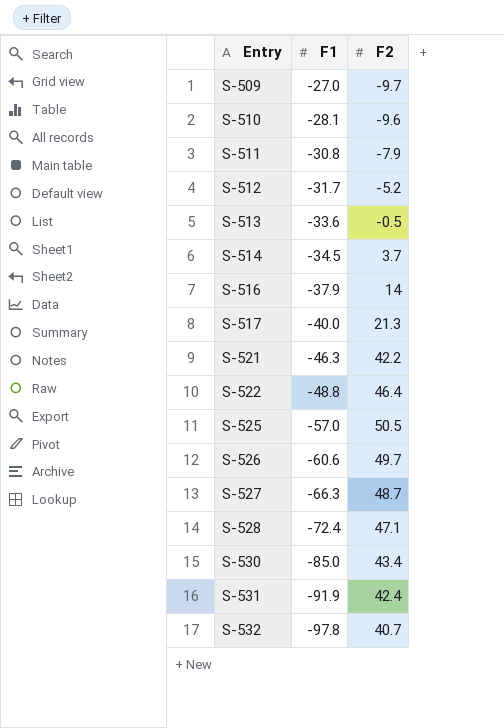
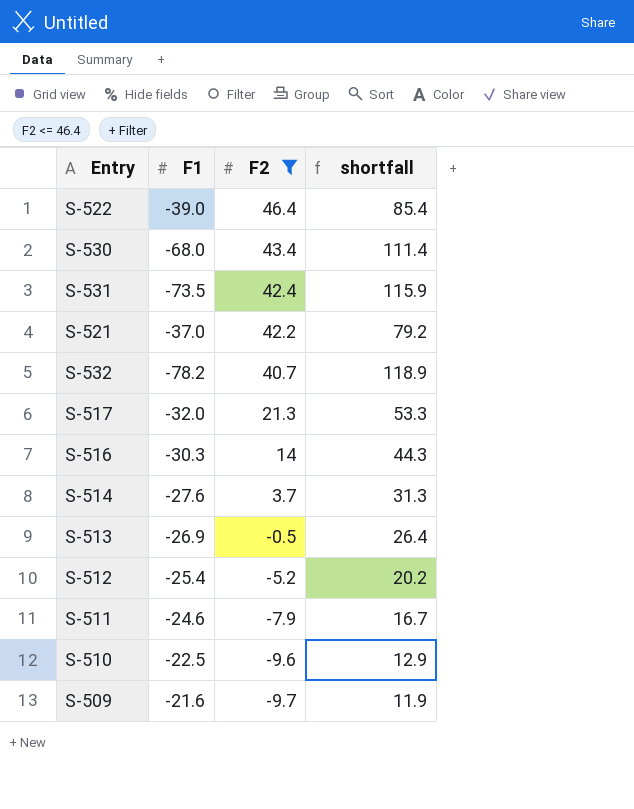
filter: none -> F2 <= 46.4
row order: Entry ascending -> F2 descending
column shortfall | formula: none -> [F2] - [F1]
S-522 | F1: -48.8 -> -39.0
S-530 | F1: -85.0 -> -68.0
S-531 | F1: -91.9 -> -73.5
S-521 | F1: -46.3 -> -37.0
S-532 | F1: -97.8 -> -78.2
S-517 | F1: -40.0 -> -32.0
S-516 | F1: -37.9 -> -30.3
S-514 | F1: -34.5 -> -27.6
S-513 | F1: -33.6 -> -26.9
S-512 | F1: -31.7 -> -25.4
S-511 | F1: -30.8 -> -24.6
S-510 | F1: -28.1 -> -22.5
S-509 | F1: -27.0 -> -21.6

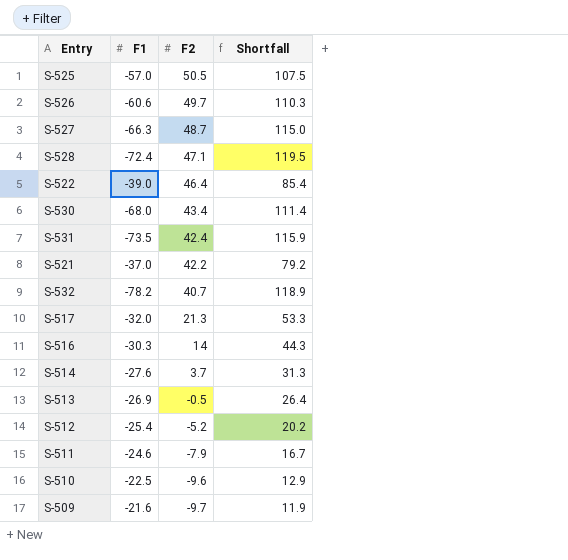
filter: F2 <= 46.4 -> none
column name: shortfall -> Shortfall

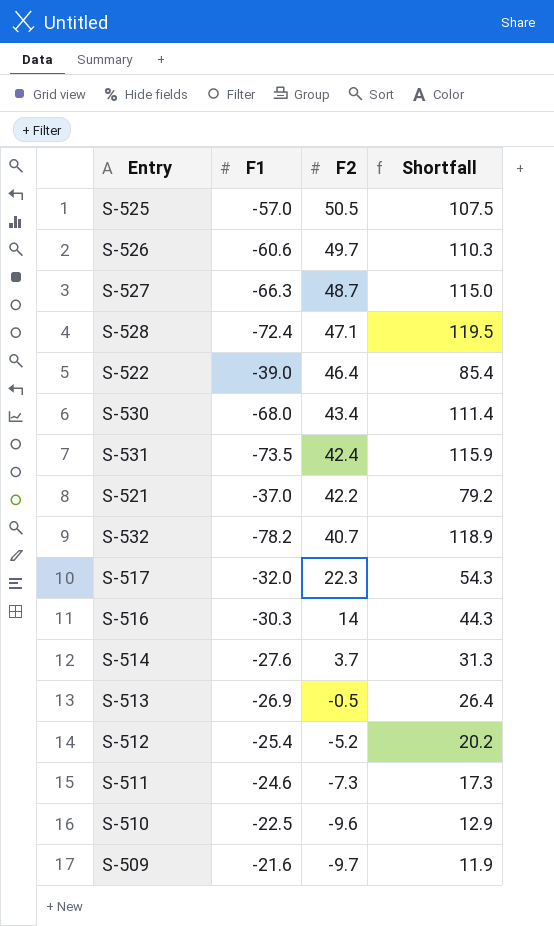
S-517 | F2: 21.3 -> 22.3
S-517 | Shortfall: 53.3 -> 54.3
S-511 | F2: -7.9 -> -7.3
S-511 | Shortfall: 16.7 -> 17.3

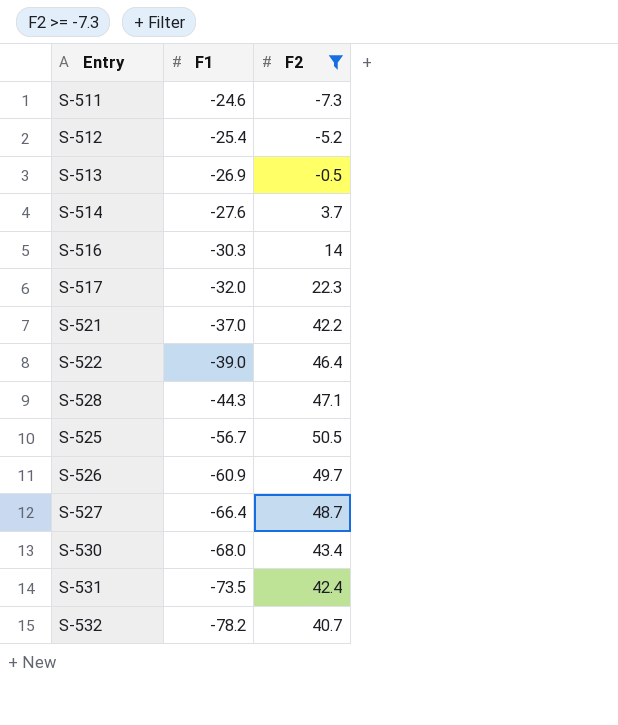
filter: none -> F2 >= -7.3
row order: F2 descending -> F1 descending
column Shortfall | formula: [F2] - [F1] -> none
S-528 | F1: -72.4 -> -44.3
S-525 | F1: -57.0 -> -56.7
S-526 | F1: -60.6 -> -60.9
S-527 | F1: -66.3 -> -66.4

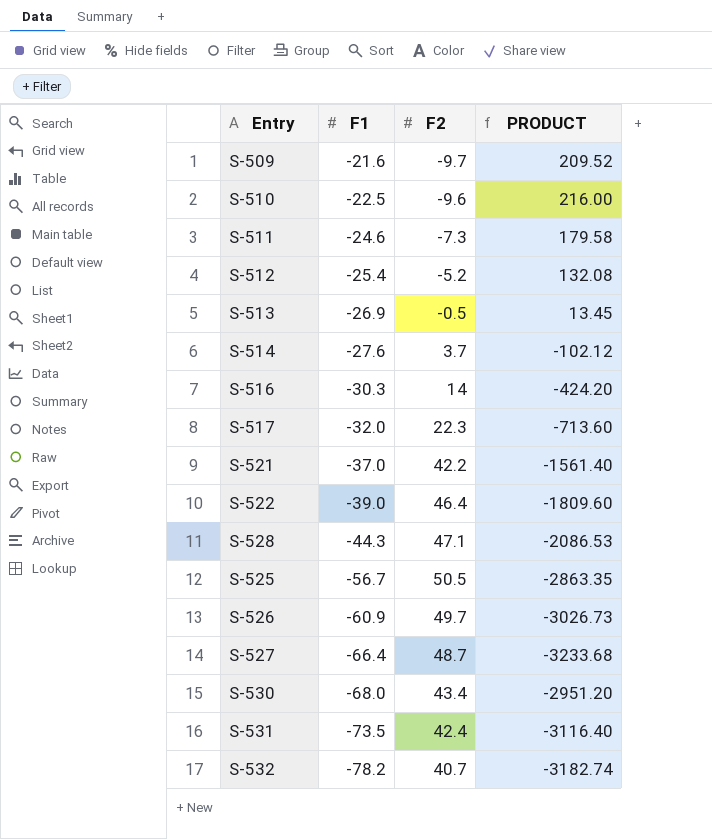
filter: F2 >= -7.3 -> none
column PRODUCT | formula: none -> [F1] * [F2]

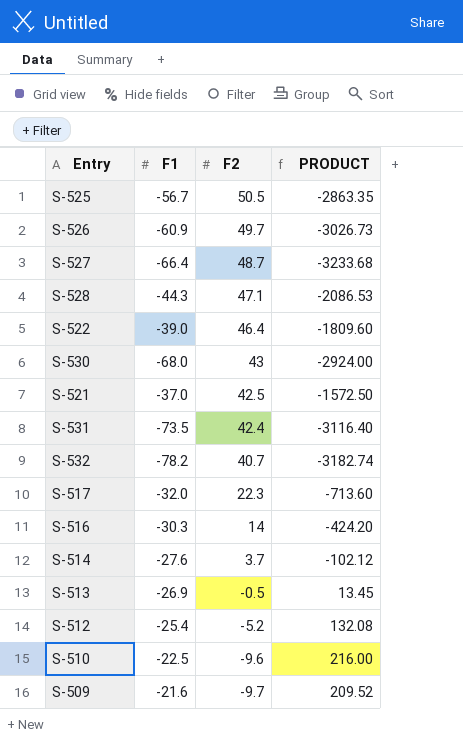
row order: F1 descending -> F2 descending
row S-511: -24.6 | -7.3 | 179.58 -> none
S-530 | F2: 43.4 -> 43
S-530 | PRODUCT: -2951.20 -> -2924.00
S-521 | F2: 42.2 -> 42.5
S-521 | PRODUCT: -1561.40 -> -1572.50

